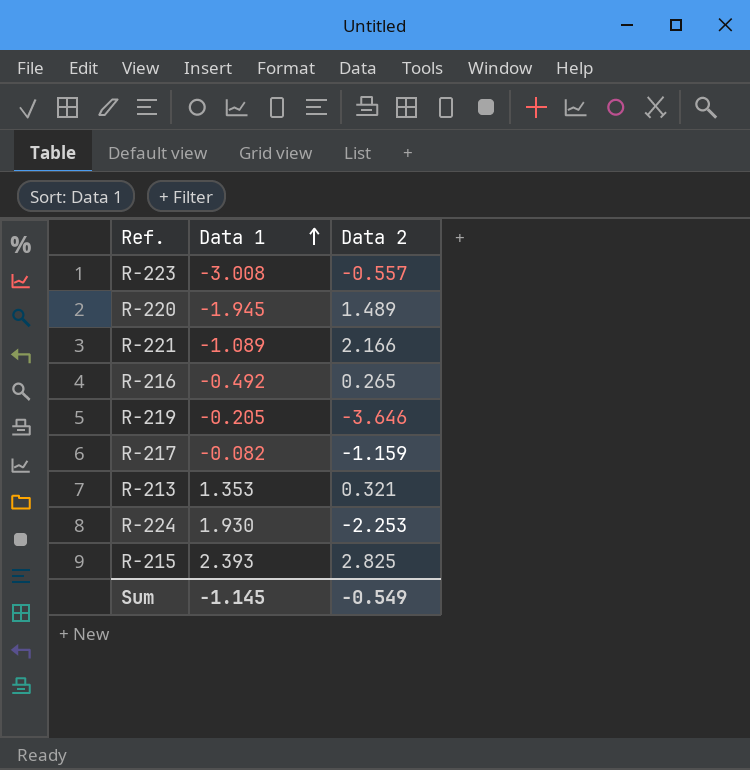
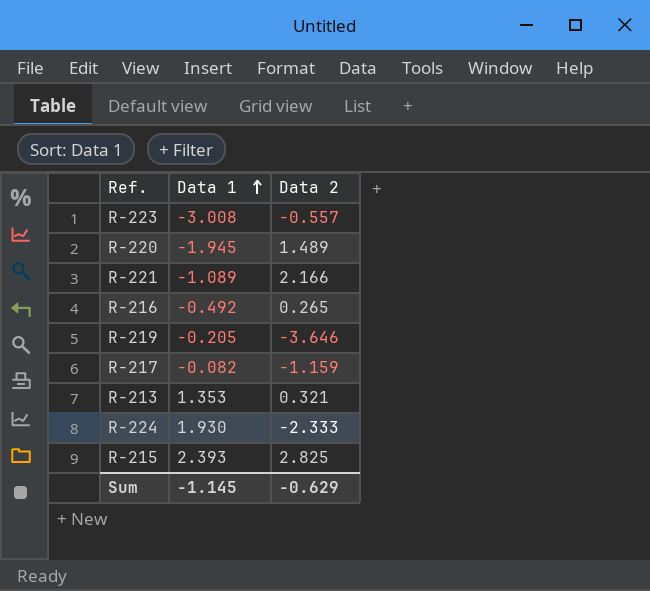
R-224 | Data 2: -2.253 -> -2.333
Sum | Data 2: -0.549 -> -0.629

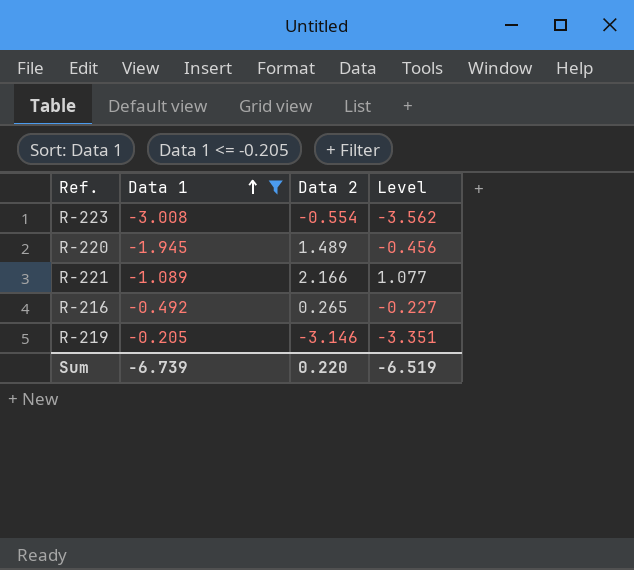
filter: none -> Data 1 <= -0.205
column Level | formula: none -> [Data 1] + [Data 2]
R-223 | Data 2: -0.557 -> -0.554
R-219 | Data 2: -3.646 -> -3.146
Sum | Data 1: -1.145 -> -6.739
Sum | Data 2: -0.629 -> 0.220

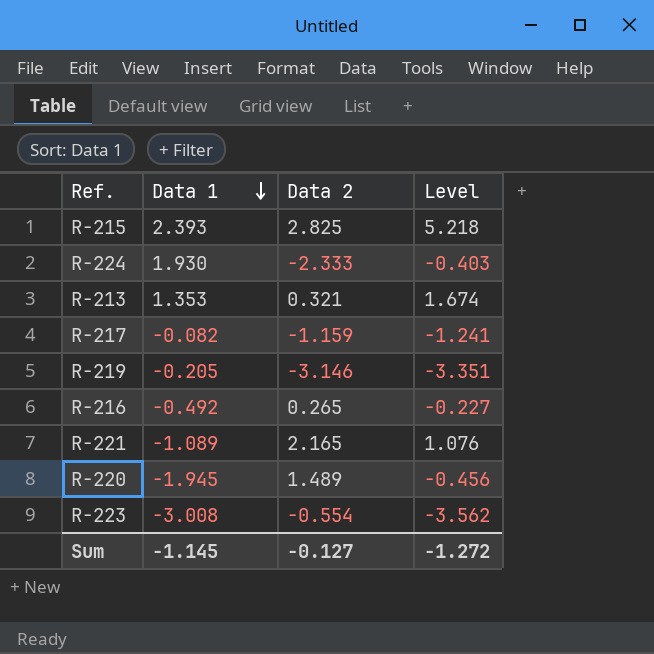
filter: Data 1 <= -0.205 -> none
row order: Data 1 ascending -> Data 1 descending
R-221 | Data 2: 2.166 -> 2.165
R-221 | Level: 1.077 -> 1.076
Sum | Data 1: -6.739 -> -1.145
Sum | Data 2: 0.220 -> -0.127
Sum | Level: -6.519 -> -1.272

